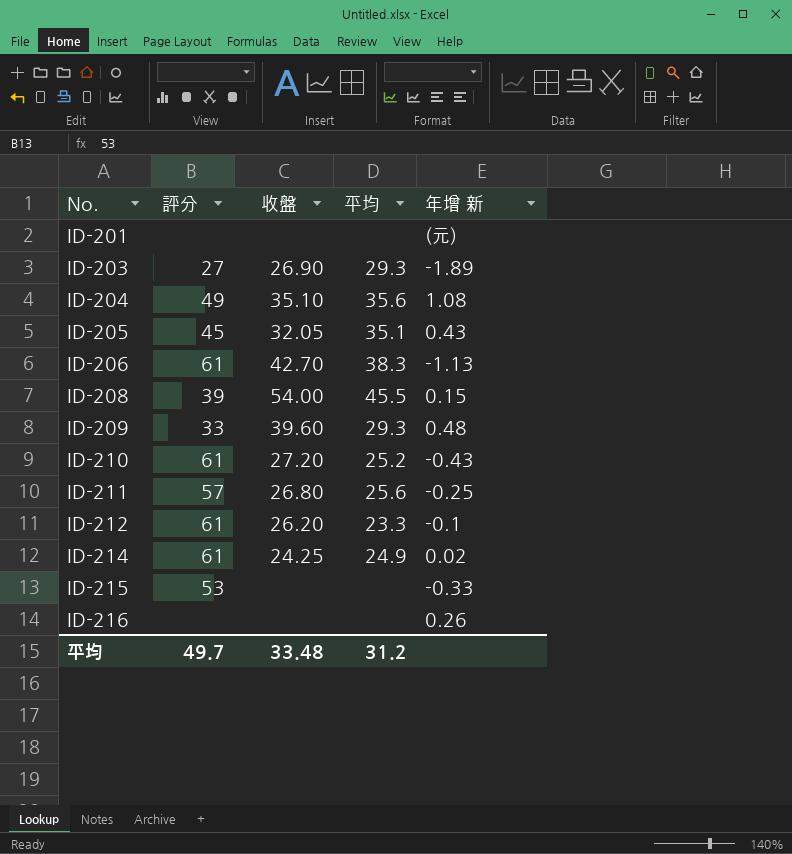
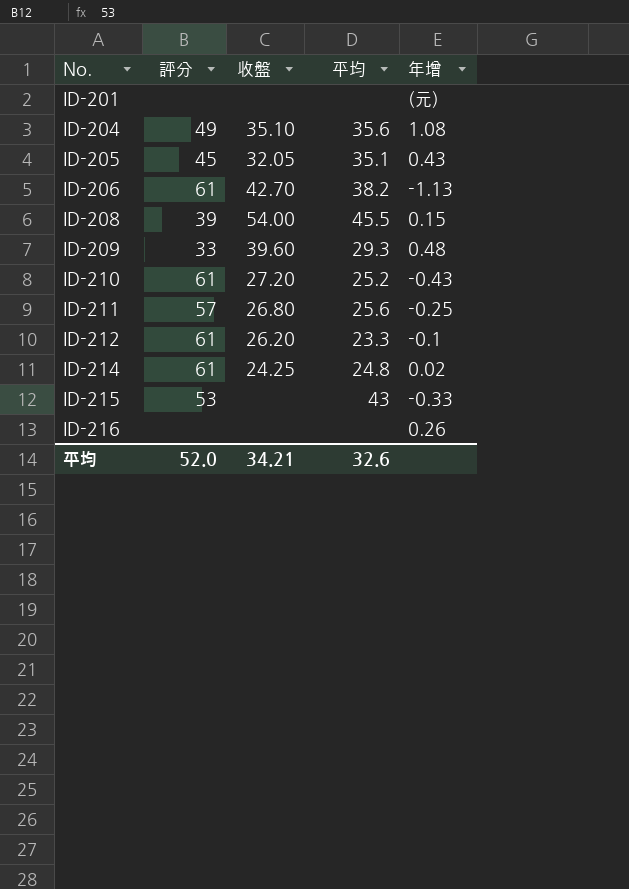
column name: 年增 新 -> 年增
row ID-203: 27 | 26.90 | 29.3 | -1.89 -> none
ID-206 | 平均: 38.3 -> 38.2
ID-214 | 平均: 24.9 -> 24.8
ID-215 | 平均: none -> 43
平均 | 評分: 49.7 -> 52.0
平均 | 收盤: 33.48 -> 34.21
平均 | 平均: 31.2 -> 32.6

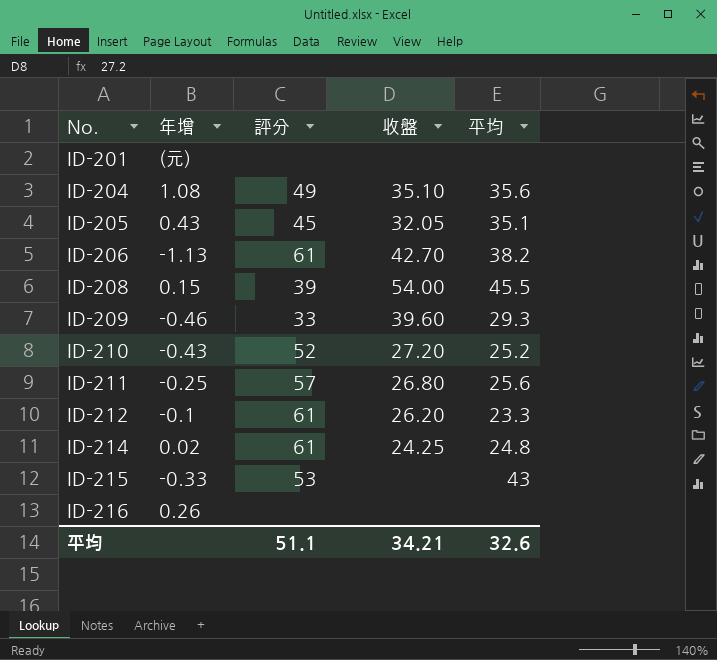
column 年增 | position: 5 -> 2
ID-209 | 年增: 0.48 -> -0.46
ID-210 | 評分: 61 -> 52
平均 | 評分: 52.0 -> 51.1

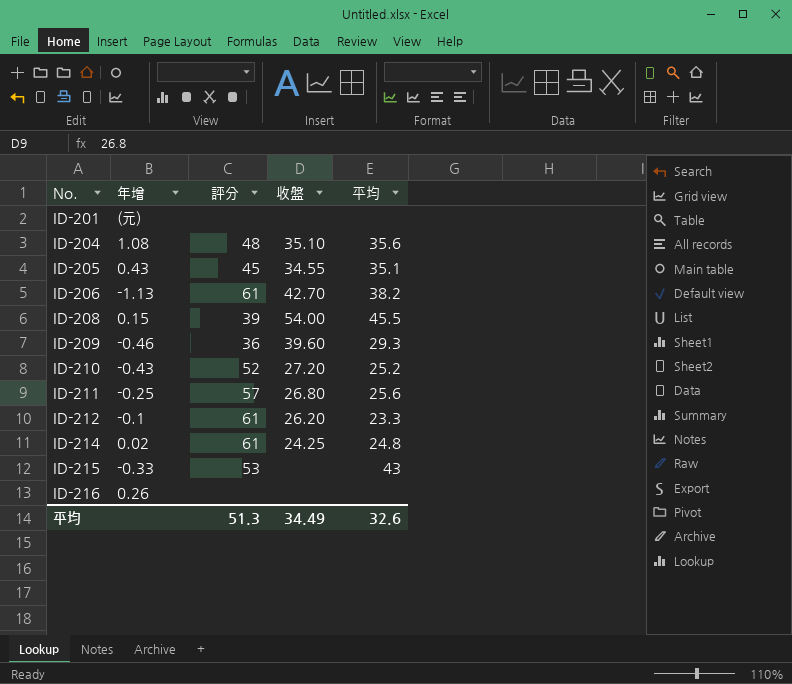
ID-204 | 評分: 49 -> 48
ID-205 | 收盤: 32.05 -> 34.55
ID-209 | 評分: 33 -> 36
平均 | 評分: 51.1 -> 51.3
平均 | 收盤: 34.21 -> 34.49

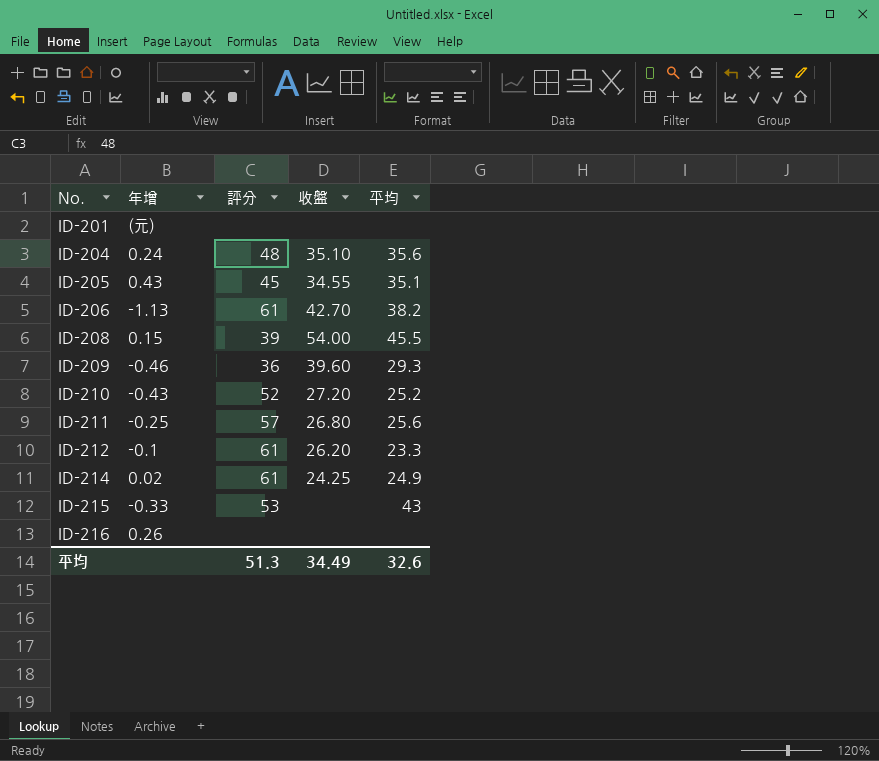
ID-204 | 年增: 1.08 -> 0.24
ID-214 | 平均: 24.8 -> 24.9

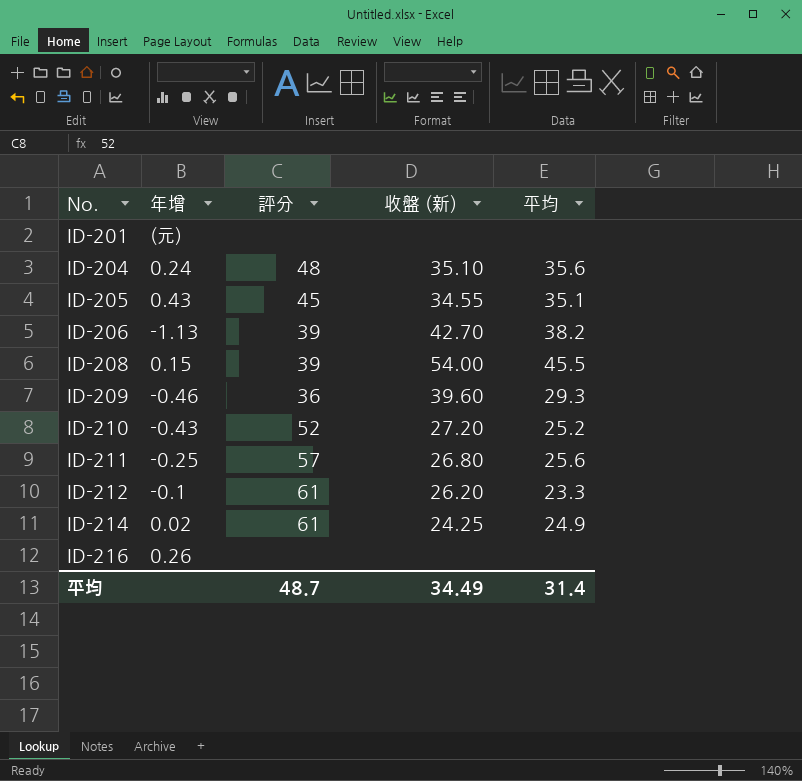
column name: 收盤 -> 收盤 (新)
row ID-215: -0.33 | 53 | none | 43 -> none
ID-206 | 評分: 61 -> 39
平均 | 評分: 51.3 -> 48.7
平均 | 平均: 32.6 -> 31.4

